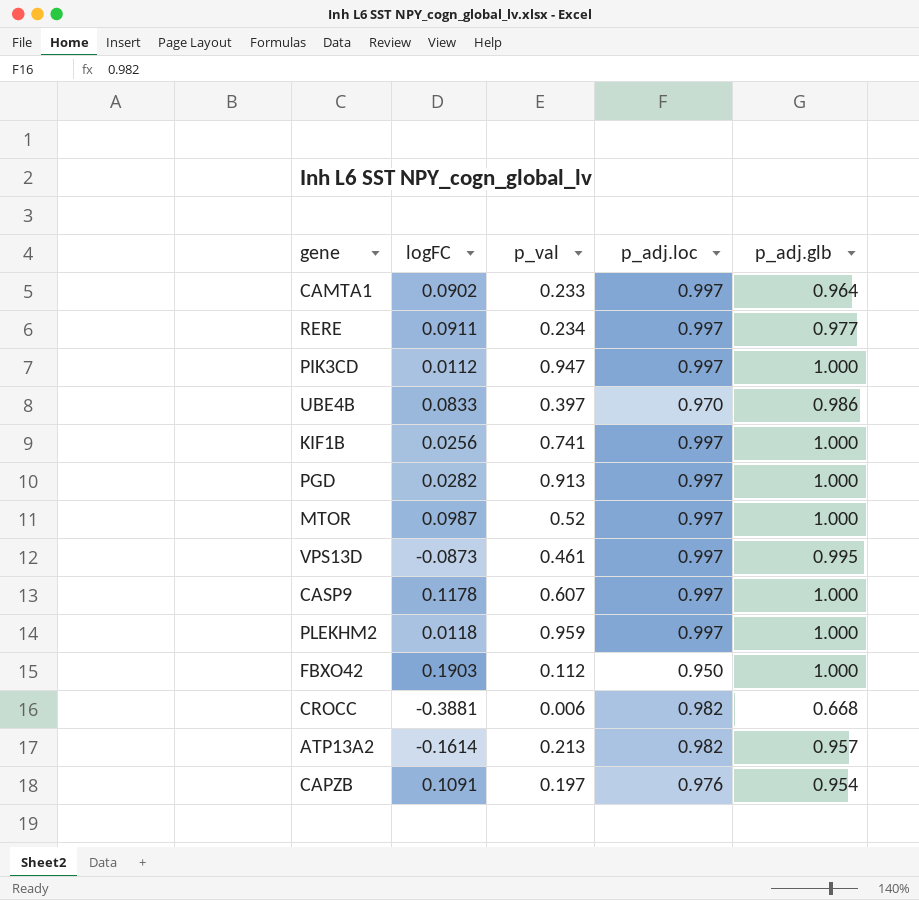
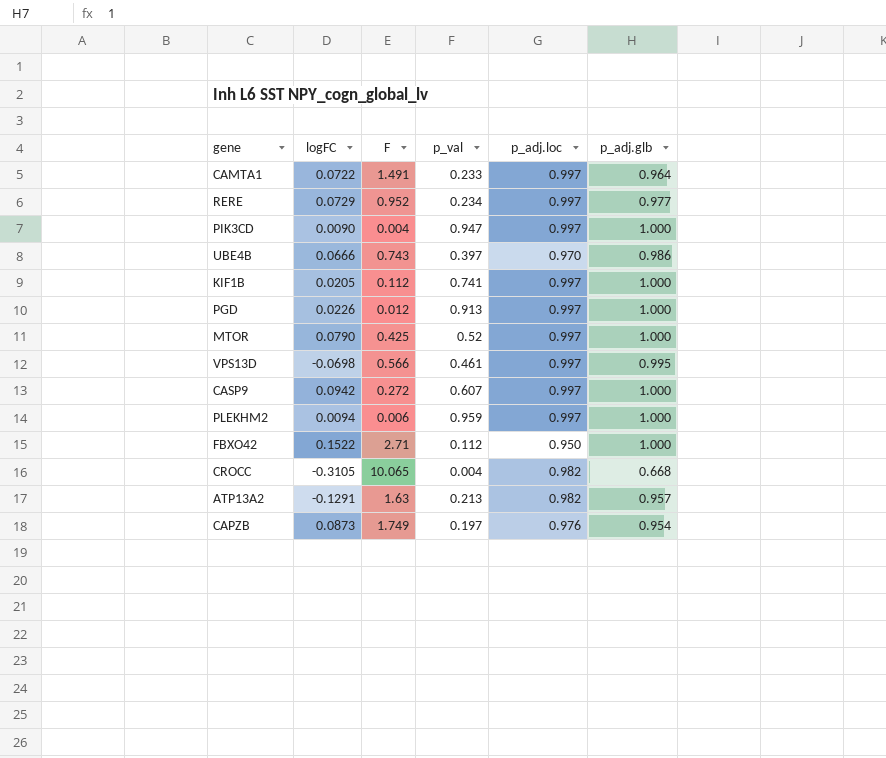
column F | position: none -> 3
CAMTA1 | logFC: 0.0902 -> 0.0722
RERE | logFC: 0.0911 -> 0.0729
PIK3CD | logFC: 0.0112 -> 0.0090
UBE4B | logFC: 0.0833 -> 0.0666
KIF1B | logFC: 0.0256 -> 0.0205
PGD | logFC: 0.0282 -> 0.0226
MTOR | logFC: 0.0987 -> 0.0790
VPS13D | logFC: -0.0873 -> -0.0698
CASP9 | logFC: 0.1178 -> 0.0942
PLEKHM2 | logFC: 0.0118 -> 0.0094
FBXO42 | logFC: 0.1903 -> 0.1522
CROCC | logFC: -0.3881 -> -0.3105
CROCC | p_val: 0.006 -> 0.004
ATP13A2 | logFC: -0.1614 -> -0.1291
CAPZB | logFC: 0.1091 -> 0.0873

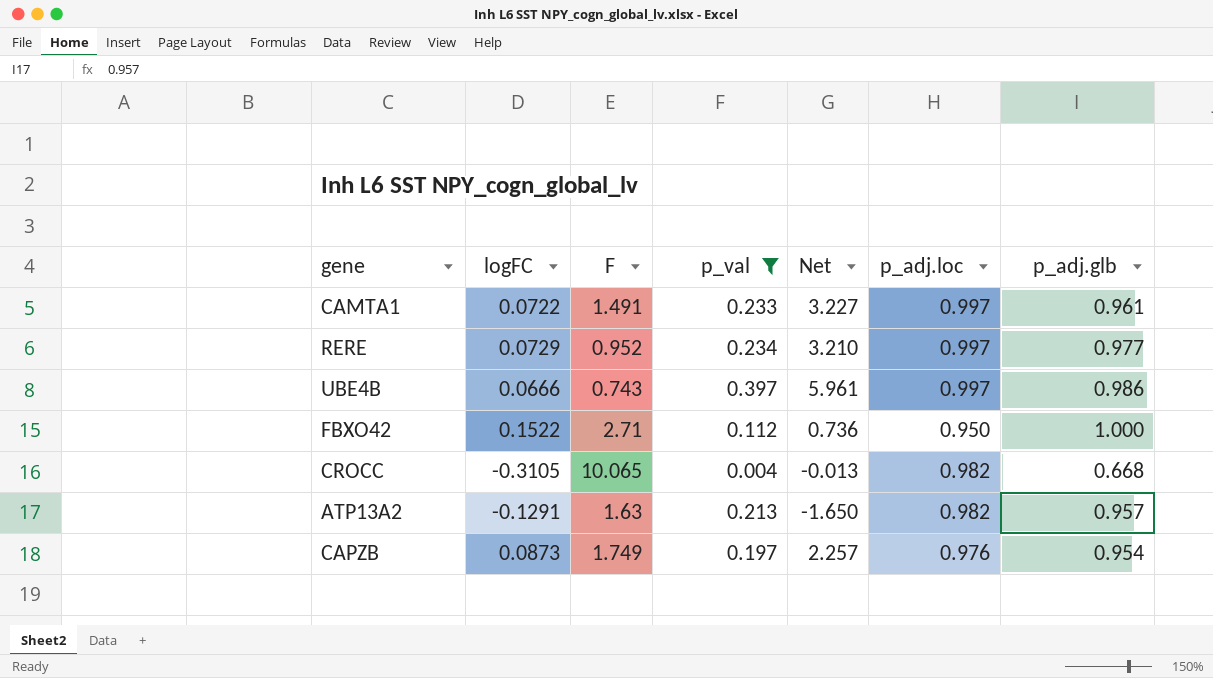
filter: none -> p_val <= 0.397
column Net | formula: none -> [p_val] / [logFC]
CAMTA1 | p_adj.glb: 0.964 -> 0.961
UBE4B | p_adj.loc: 0.970 -> 0.997

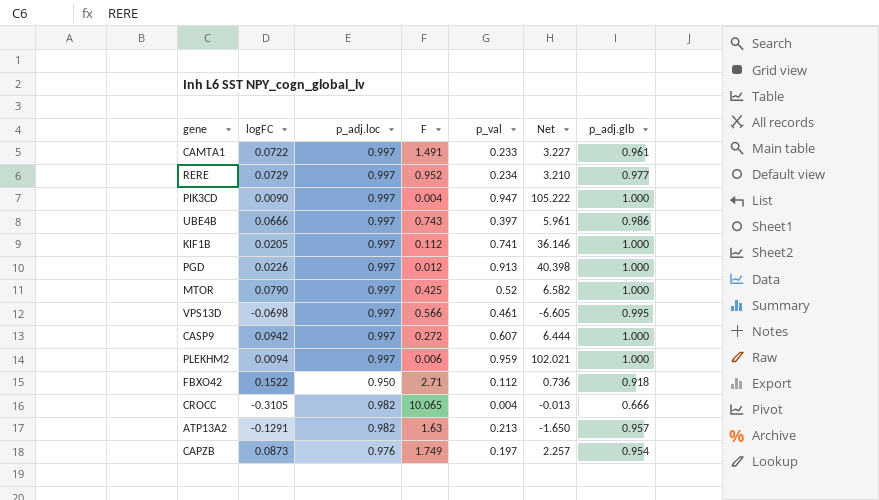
filter: p_val <= 0.397 -> none
column p_adj.loc | position: 6 -> 3
FBXO42 | p_adj.glb: 1.000 -> 0.918
CROCC | p_adj.glb: 0.668 -> 0.666

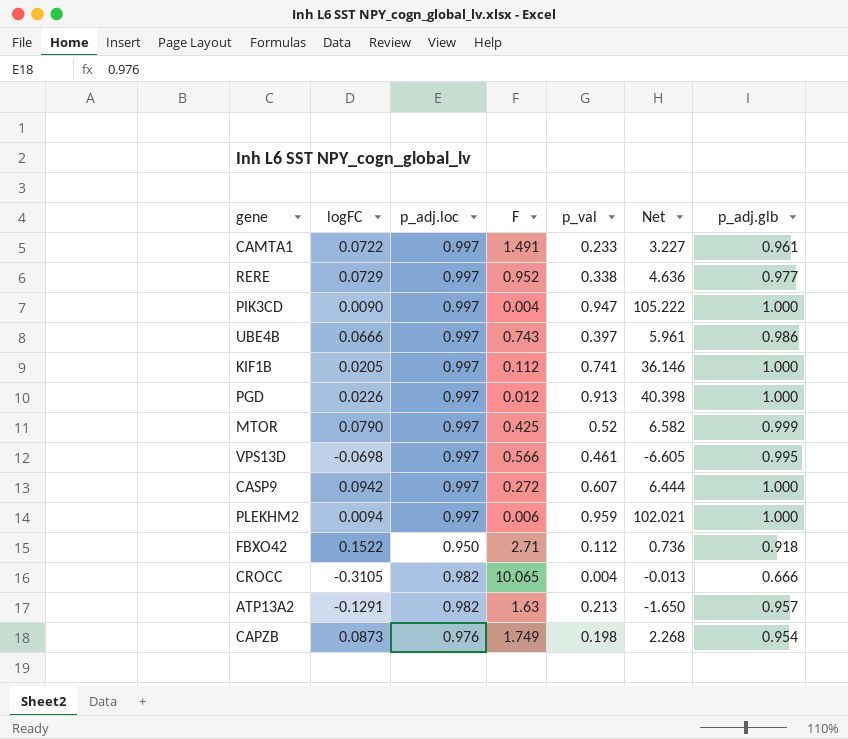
RERE | p_val: 0.234 -> 0.338
RERE | Net: 3.210 -> 4.636
MTOR | p_adj.glb: 1.000 -> 0.999
CAPZB | p_val: 0.197 -> 0.198
CAPZB | Net: 2.257 -> 2.268

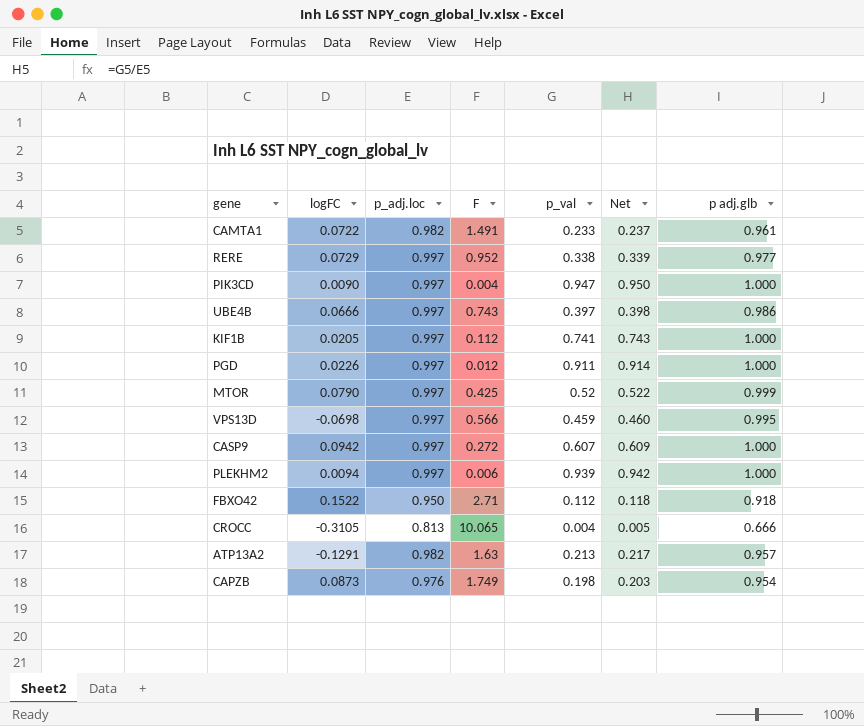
column Net | formula: [p_val] / [logFC] -> [p_val] / [p_adj.loc]
column name: p_adj.glb -> p adj.glb
CAMTA1 | p_adj.loc: 0.997 -> 0.982
PGD | p_val: 0.913 -> 0.911
VPS13D | p_val: 0.461 -> 0.459
PLEKHM2 | p_val: 0.959 -> 0.939
CROCC | p_adj.loc: 0.982 -> 0.813

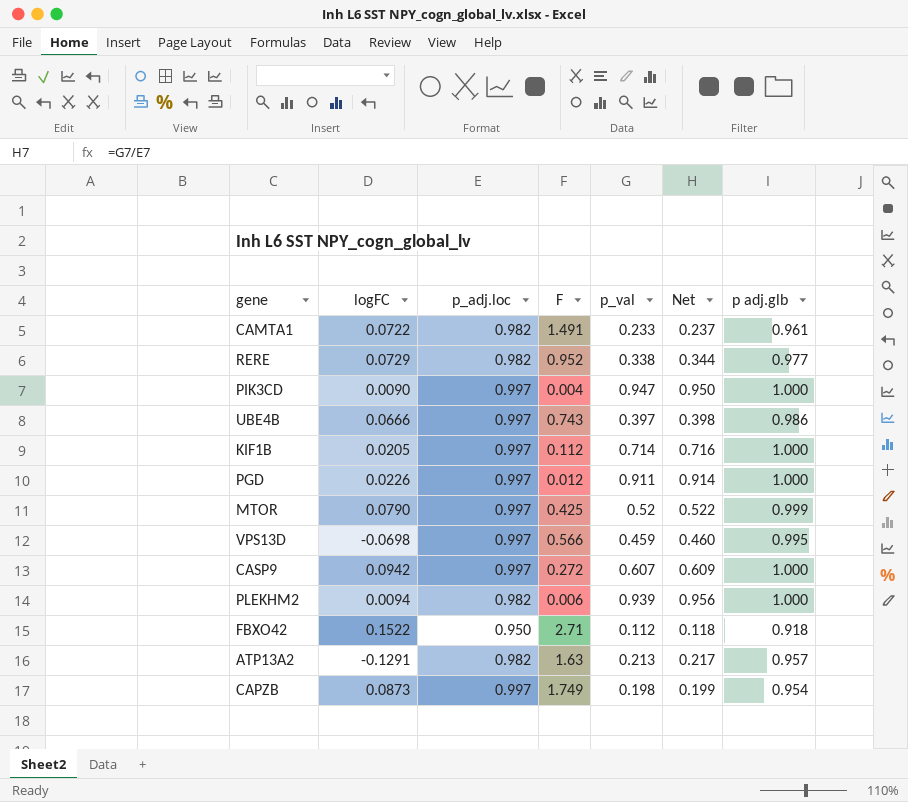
row CROCC: -0.3105 | 0.813 | 10.065 | 0.004 | 0.005 | 0.666 -> none
RERE | p_adj.loc: 0.997 -> 0.982
RERE | Net: 0.339 -> 0.344
KIF1B | p_val: 0.741 -> 0.714
KIF1B | Net: 0.743 -> 0.716
PLEKHM2 | p_adj.loc: 0.997 -> 0.982
PLEKHM2 | Net: 0.942 -> 0.956
CAPZB | p_adj.loc: 0.976 -> 0.997
CAPZB | Net: 0.203 -> 0.199

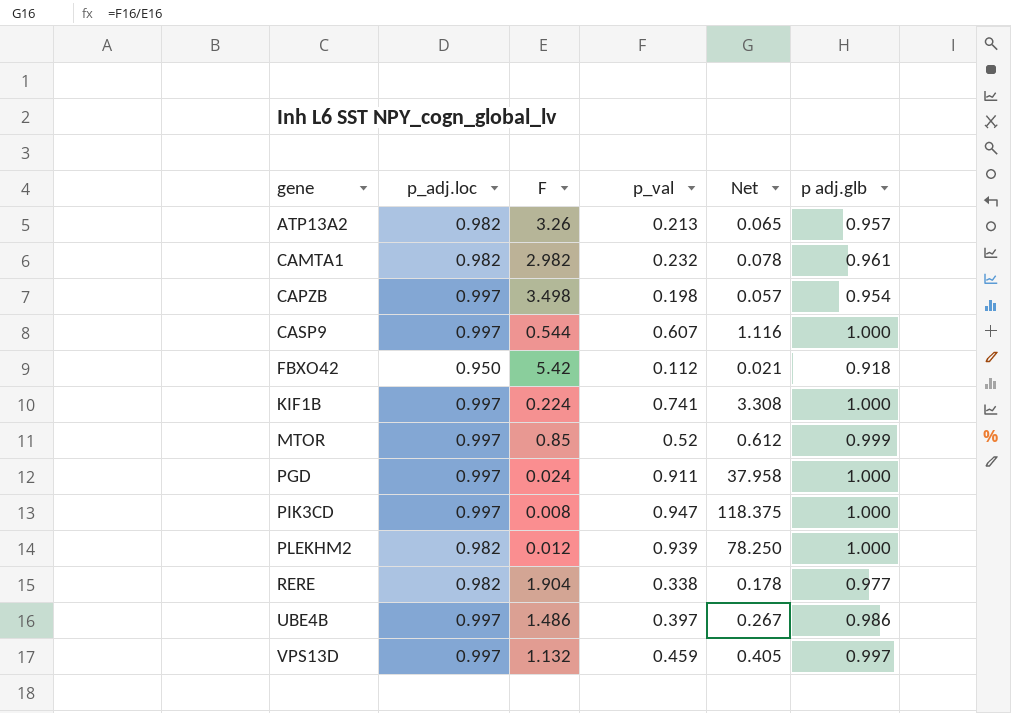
row order: none -> gene ascending
column logFC | position: 2 -> none
column Net | formula: [p_val] / [p_adj.loc] -> [p_val] / [F]
ATP13A2 | F: 1.63 -> 3.26
CAMTA1 | F: 1.491 -> 2.982
CAMTA1 | p_val: 0.233 -> 0.232
CAPZB | F: 1.749 -> 3.498
CASP9 | F: 0.272 -> 0.544
FBXO42 | F: 2.71 -> 5.42
KIF1B | F: 0.112 -> 0.224
KIF1B | p_val: 0.714 -> 0.741
MTOR | F: 0.425 -> 0.85
PGD | F: 0.012 -> 0.024
PIK3CD | F: 0.004 -> 0.008
PLEKHM2 | F: 0.006 -> 0.012
RERE | F: 0.952 -> 1.904
UBE4B | F: 0.743 -> 1.486
VPS13D | F: 0.566 -> 1.132
VPS13D | p adj.glb: 0.995 -> 0.997

